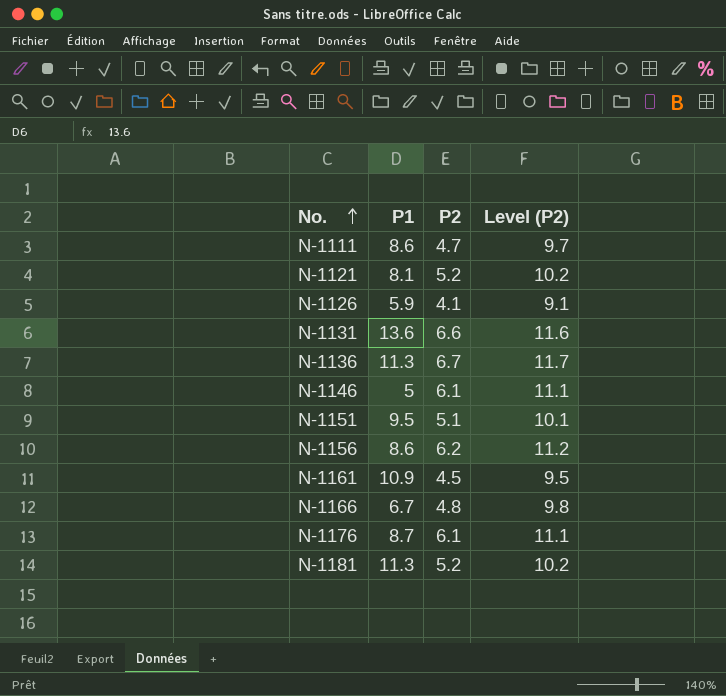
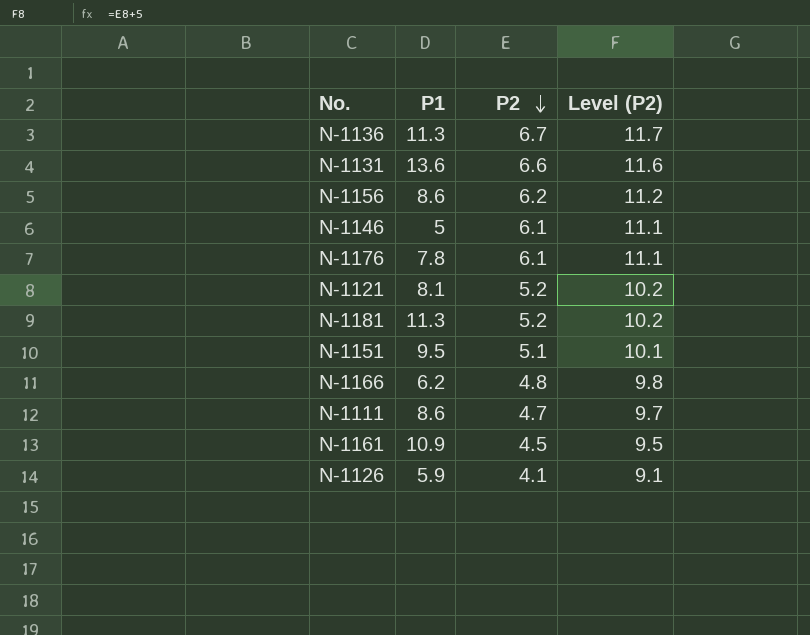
row order: No. ascending -> P2 descending
N-1176 | P1: 8.7 -> 7.8
N-1166 | P1: 6.7 -> 6.2

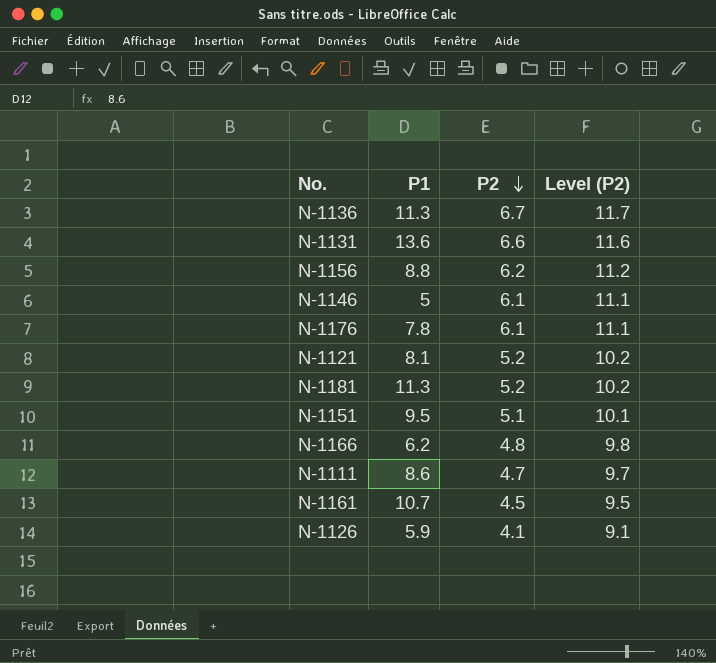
N-1156 | P1: 8.6 -> 8.8
N-1161 | P1: 10.9 -> 10.7

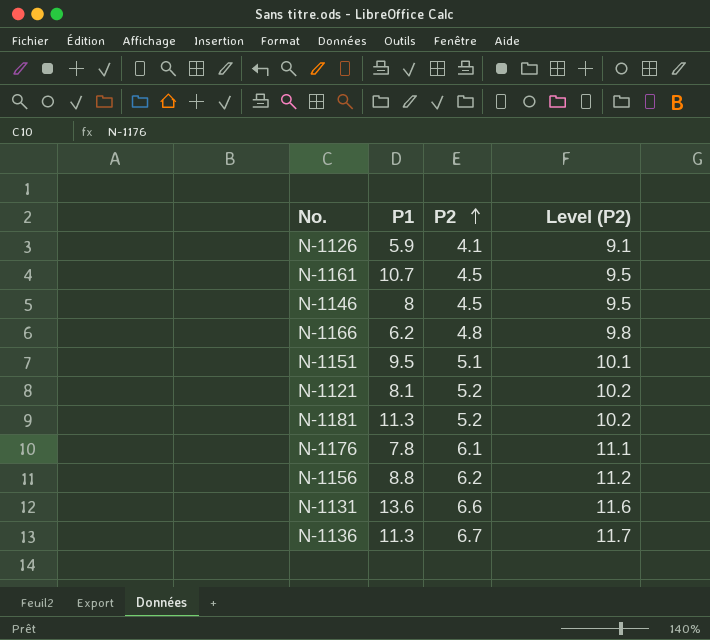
row order: P2 descending -> P2 ascending
row N-1111: 8.6 | 4.7 | 9.7 -> none
N-1146 | P1: 5 -> 8
N-1146 | P2: 6.1 -> 4.5
N-1146 | Level (P2): 11.1 -> 9.5

